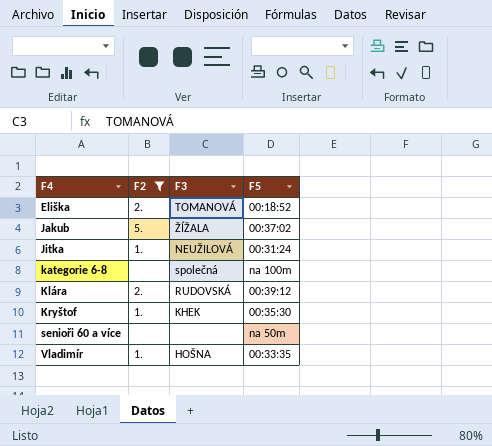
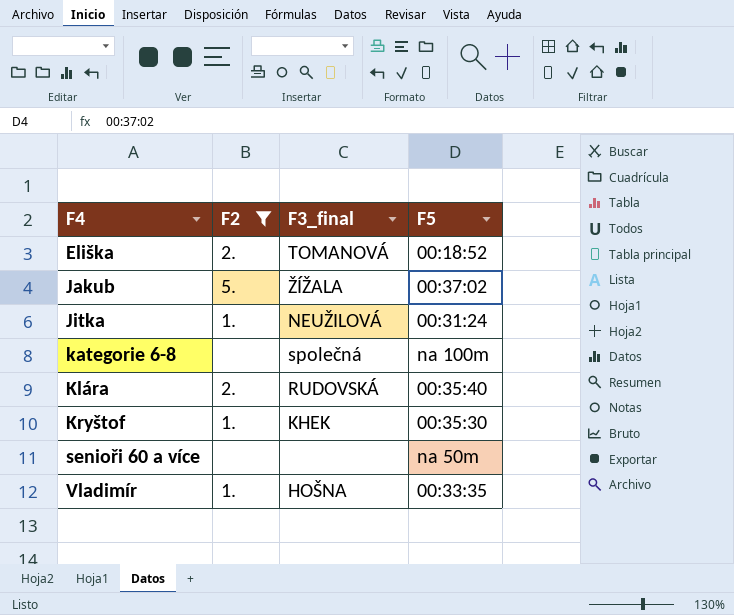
column name: F3 -> F3_final
Klára | F5: 00:39:12 -> 00:35:40

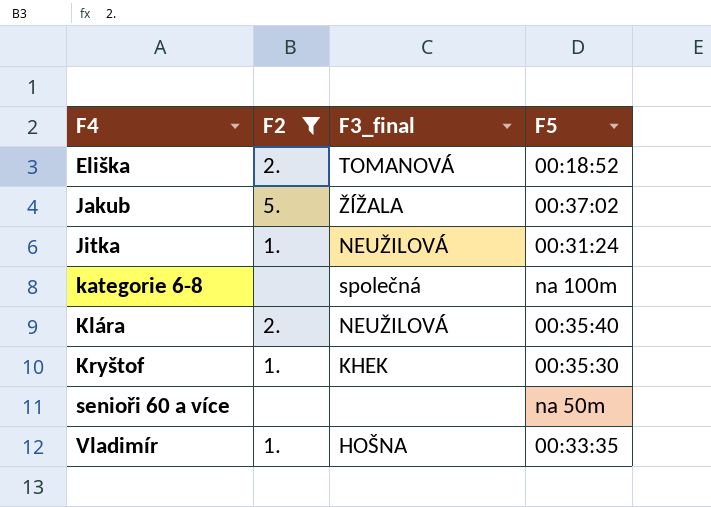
Klára | F3_final: RUDOVSKÁ -> NEUŽILOVÁ

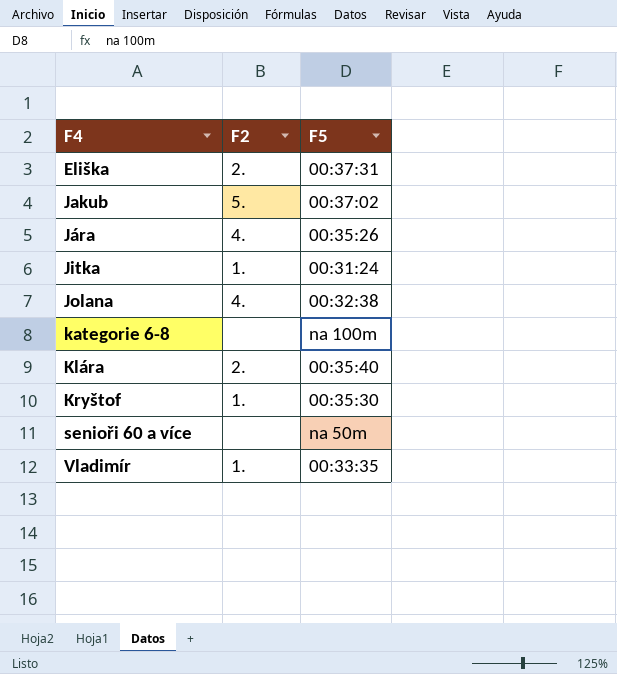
filter: F2 != 4. -> none
column F3_final | position: 3 -> none
Eliška | F5: 00:18:52 -> 00:37:31

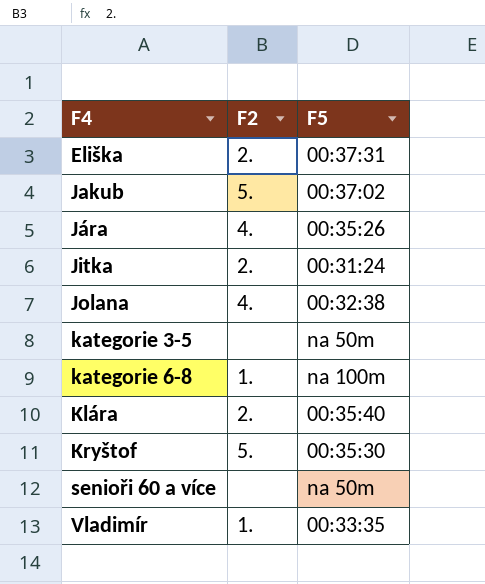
Jitka | F2: 1. -> 2.
row kategorie 3-5: none -> none | na 50m
kategorie 6-8 | F2: none -> 1.
Kryštof | F2: 1. -> 5.

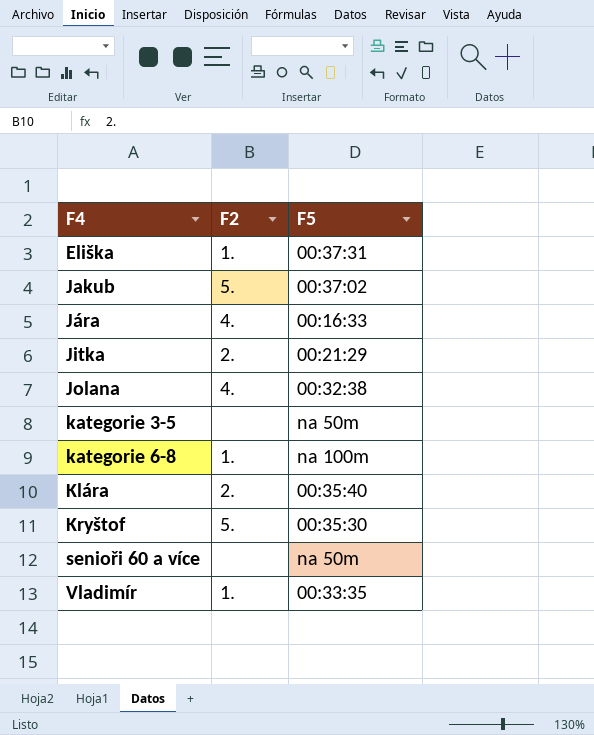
Eliška | F2: 2. -> 1.
Jára | F5: 00:35:26 -> 00:16:33
Jitka | F5: 00:31:24 -> 00:21:29

